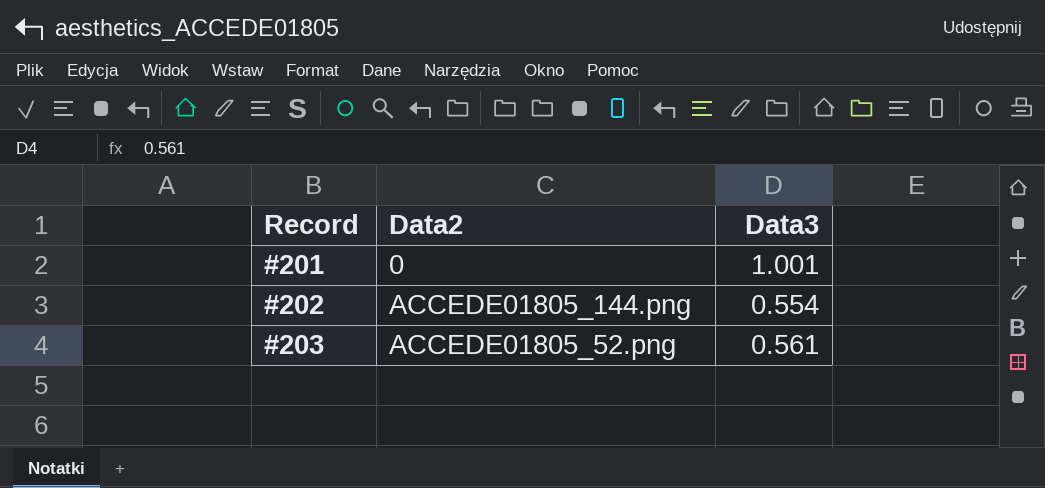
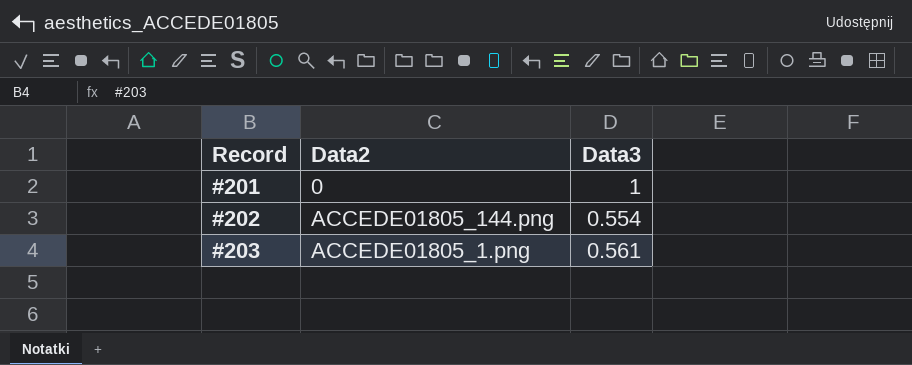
#201 | Data3: 1.001 -> 1
#203 | Data2: ACCEDE01805_52.png -> ACCEDE01805_1.png

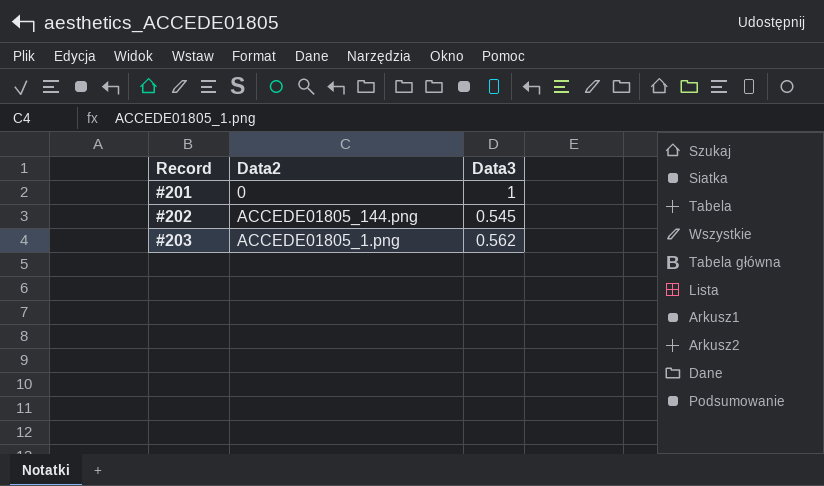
#202 | Data3: 0.554 -> 0.545
#203 | Data3: 0.561 -> 0.562

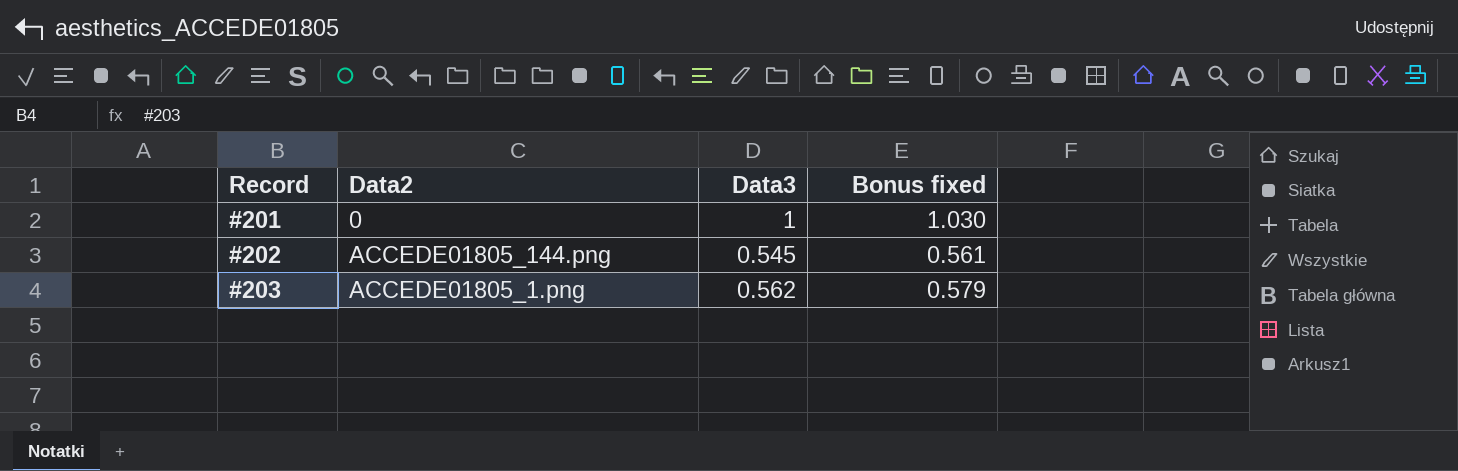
column Bonus fixed | formula: none -> [Data3] * 1.03

